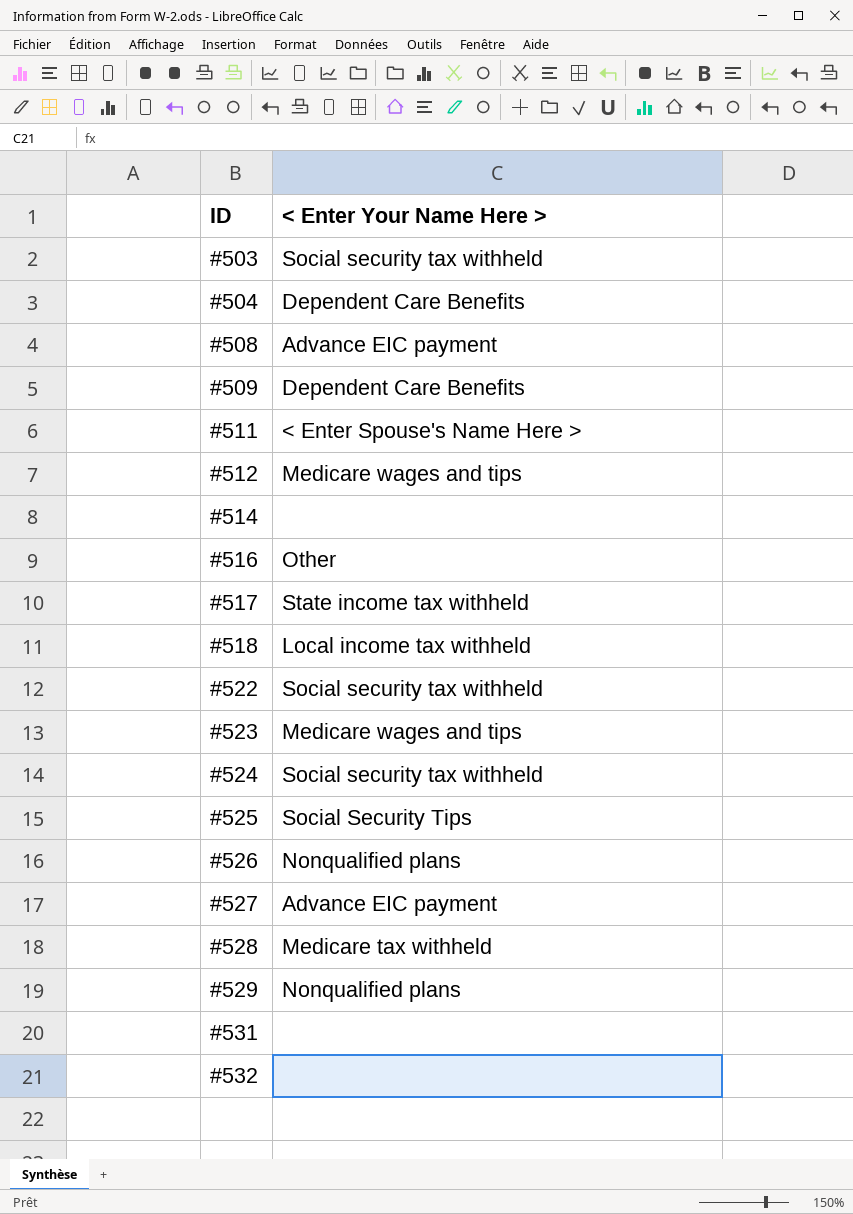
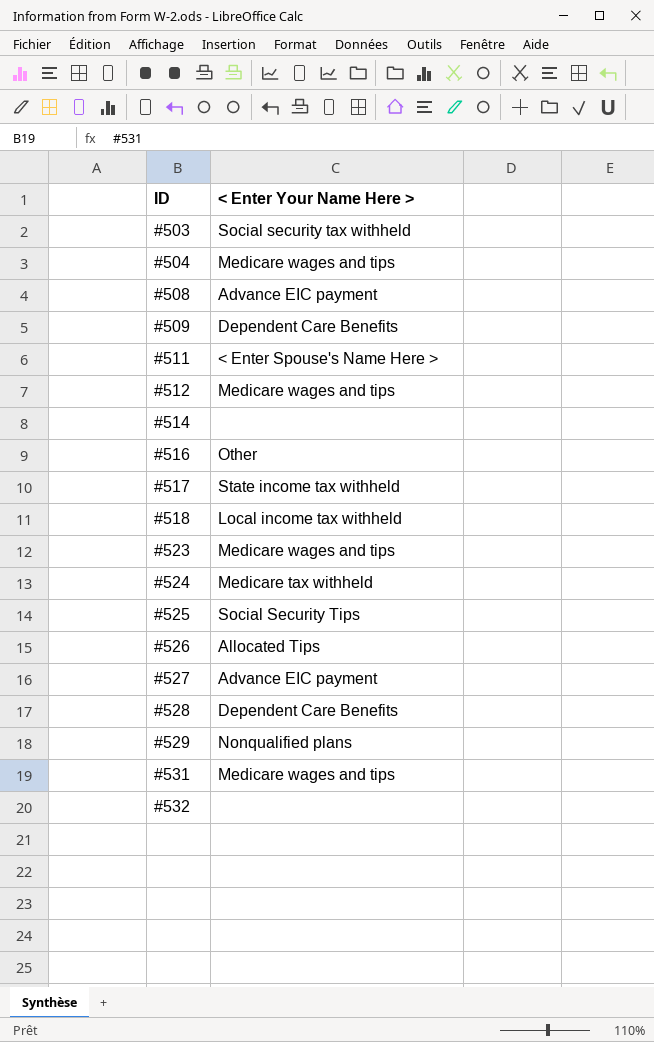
row #522: Social security tax withheld -> none
#504 | < Enter Your Name Here >: Dependent Care Benefits -> Medicare wages and tips
#524 | < Enter Your Name Here >: Social security tax withheld -> Medicare tax withheld
#526 | < Enter Your Name Here >: Nonqualified plans -> Allocated Tips
#528 | < Enter Your Name Here >: Medicare tax withheld -> Dependent Care Benefits
#531 | < Enter Your Name Here >: none -> Medicare wages and tips

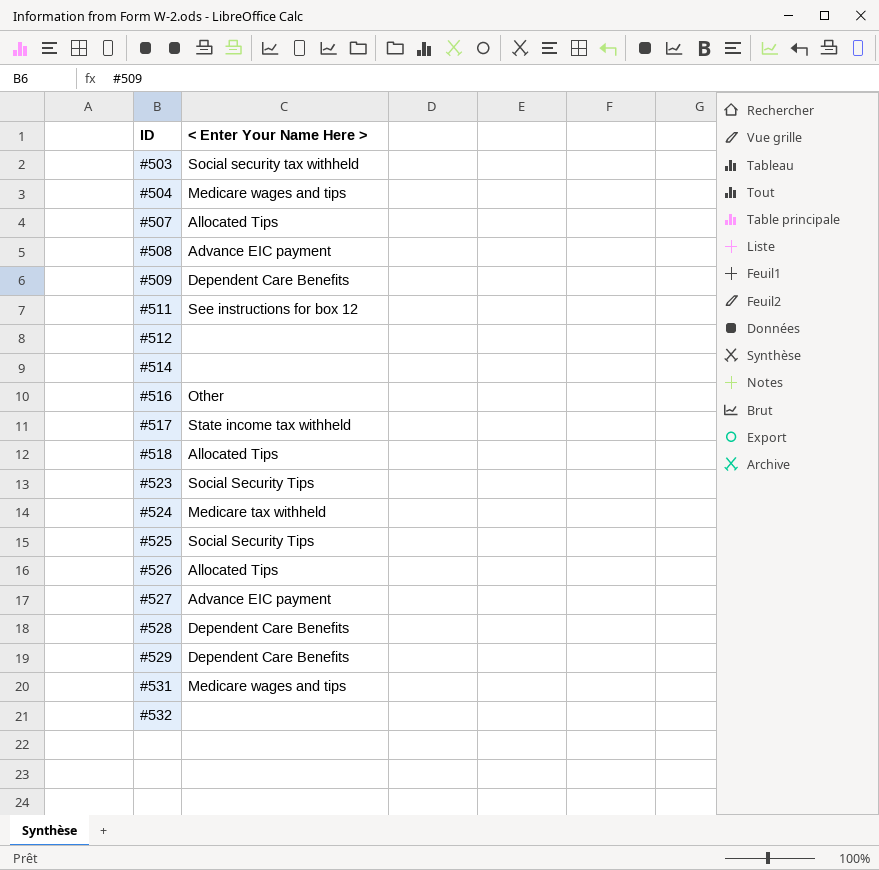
row #507: none -> Allocated Tips
#511 | < Enter Your Name Here >: < Enter Spouse's Name Here > -> See instructions for box 12
#512 | < Enter Your Name Here >: Medicare wages and tips -> none
#518 | < Enter Your Name Here >: Local income tax withheld -> Allocated Tips
#523 | < Enter Your Name Here >: Medicare wages and tips -> Social Security Tips
#529 | < Enter Your Name Here >: Nonqualified plans -> Dependent Care Benefits

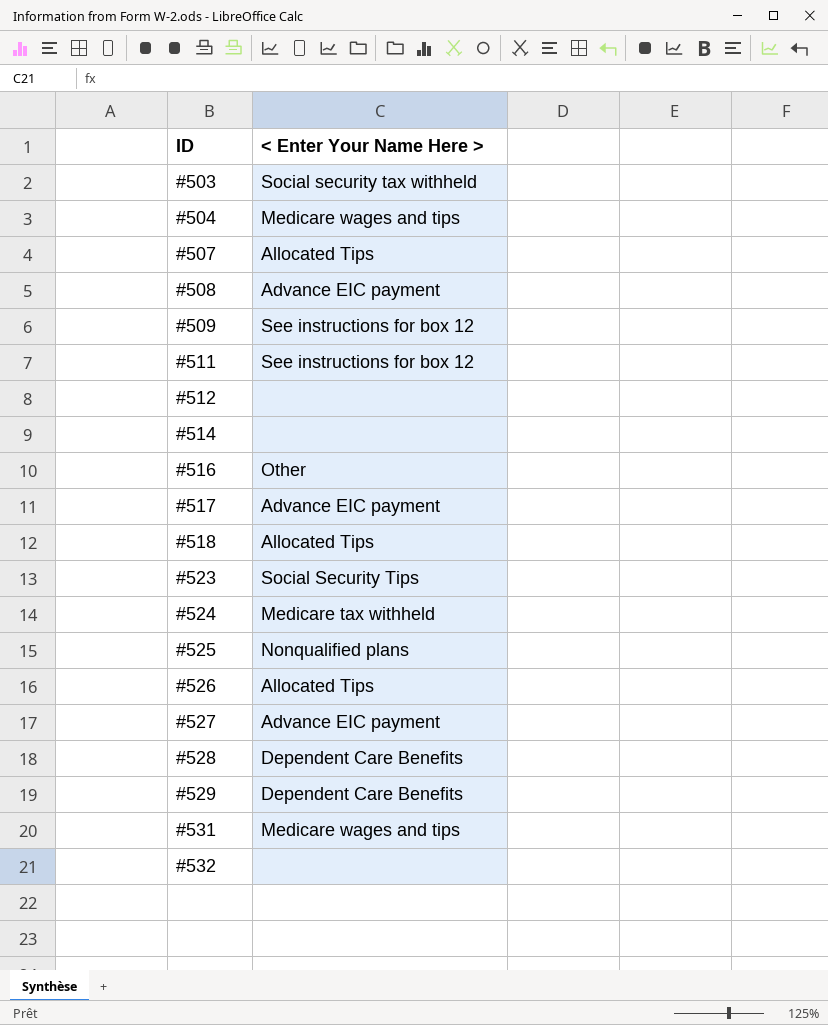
#509 | < Enter Your Name Here >: Dependent Care Benefits -> See instructions for box 12
#517 | < Enter Your Name Here >: State income tax withheld -> Advance EIC payment
#525 | < Enter Your Name Here >: Social Security Tips -> Nonqualified plans

